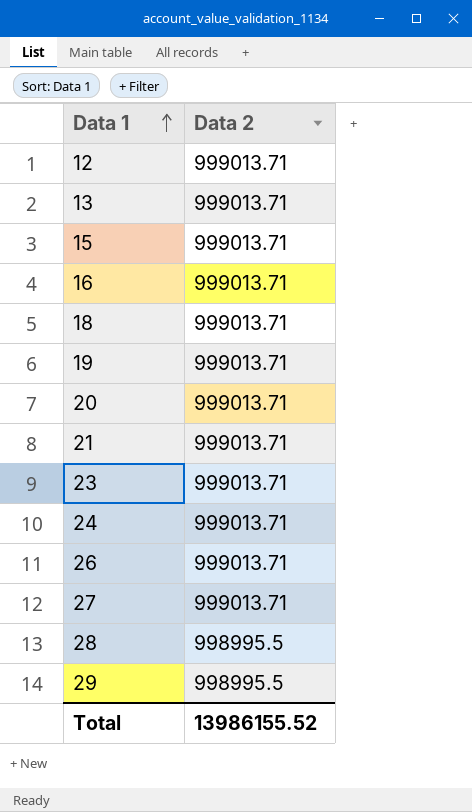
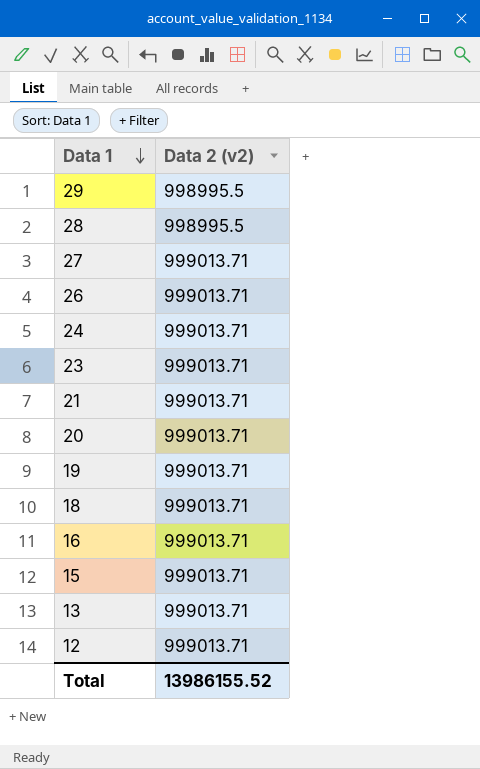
row order: Data 1 ascending -> Data 1 descending
column name: Data 2 -> Data 2 (v2)

